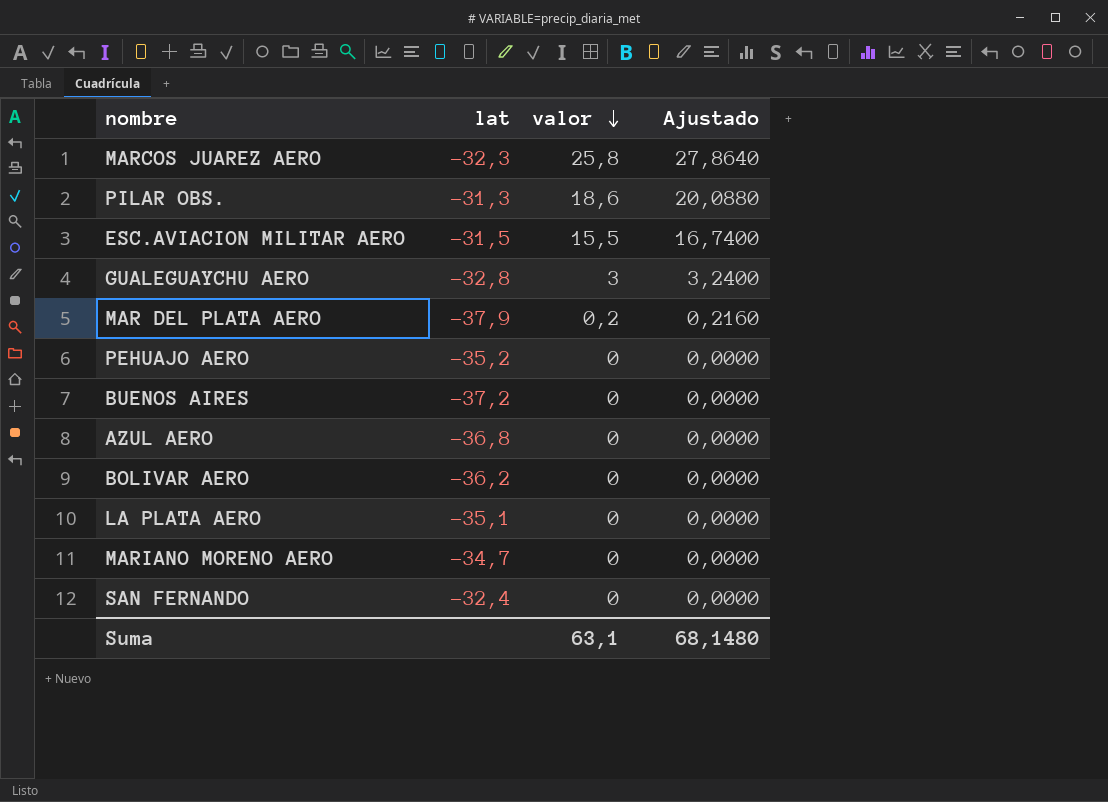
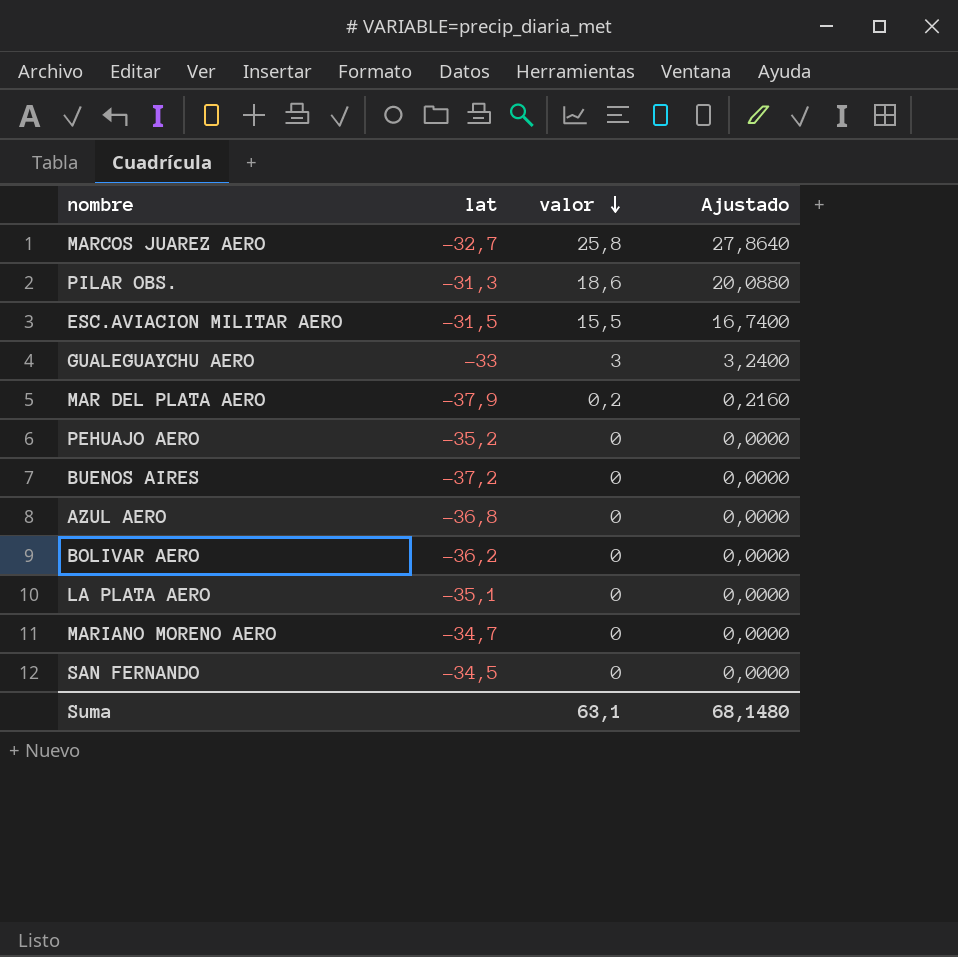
MARCOS JUAREZ AERO | lat: -32,3 -> -32,7
GUALEGUAYCHU AERO | lat: -32,8 -> -33
SAN FERNANDO | lat: -32,4 -> -34,5

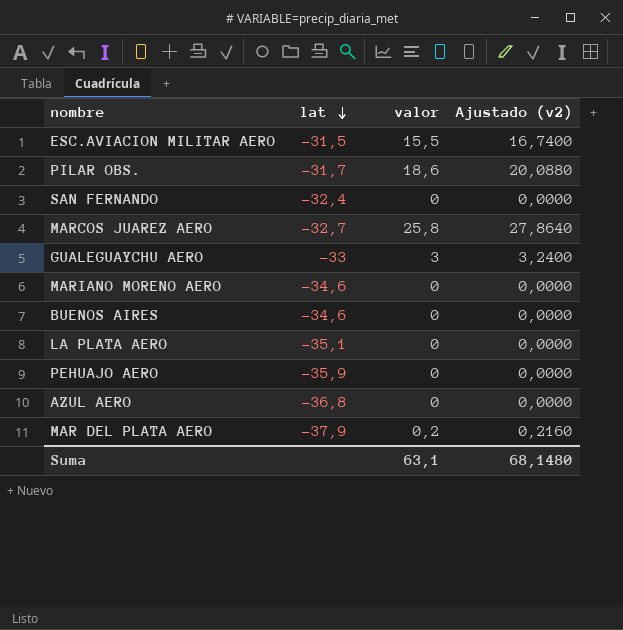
row order: valor descending -> lat descending
column name: Ajustado -> Ajustado (v2)
row BOLIVAR AERO: -36,2 | 0 | 0,0000 -> none
PILAR OBS. | lat: -31,3 -> -31,7
SAN FERNANDO | lat: -34,5 -> -32,4
MARIANO MORENO AERO | lat: -34,7 -> -34,6
BUENOS AIRES | lat: -37,2 -> -34,6
PEHUAJO AERO | lat: -35,2 -> -35,9

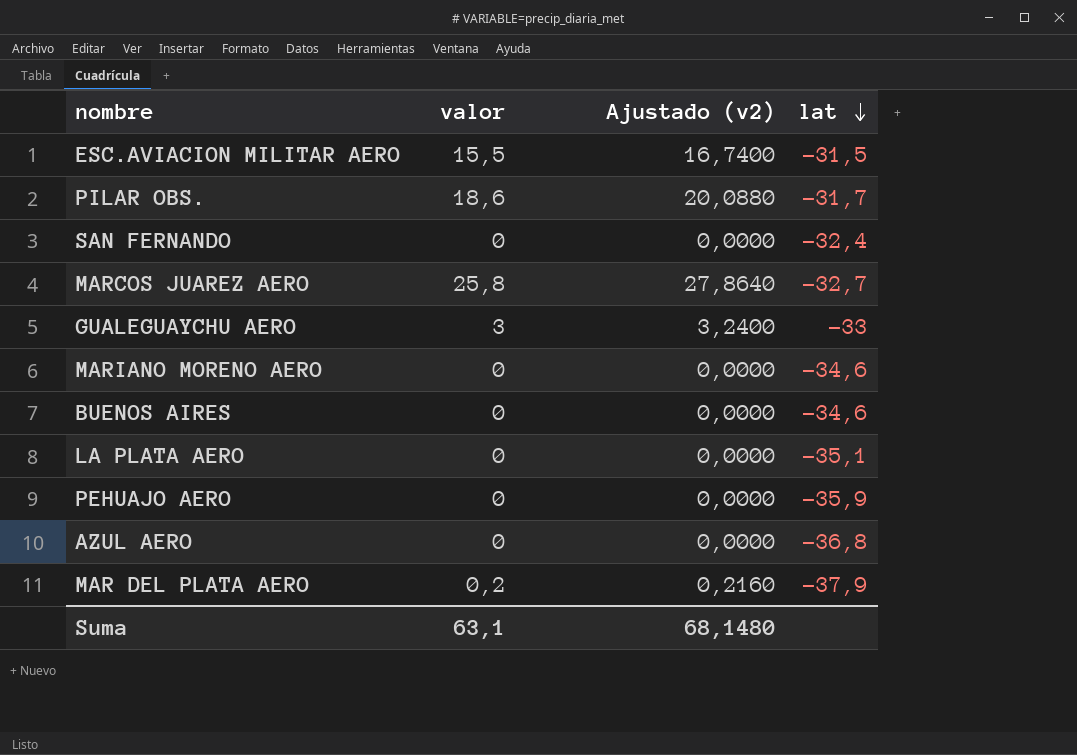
column lat | position: 2 -> 4

